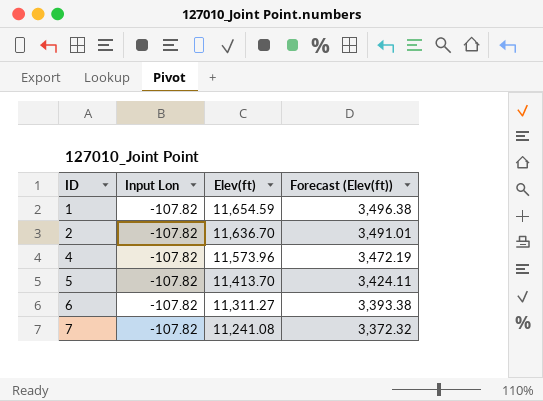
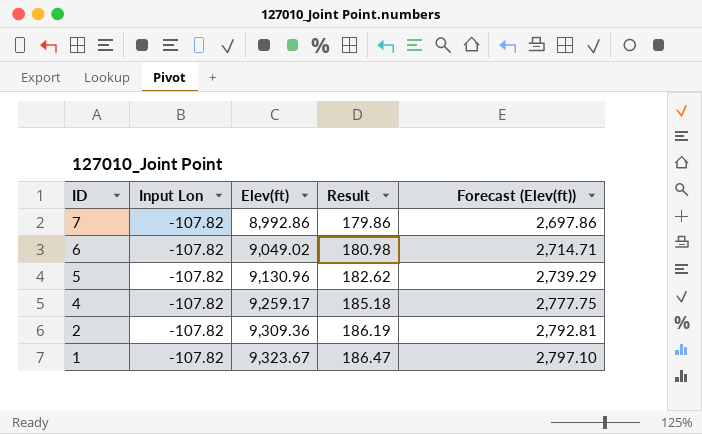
row order: ID ascending -> ID descending
column Result | formula: none -> [Elev(ft)] * 0.02
7 | Elev(ft): 11,241.08 -> 8,992.86
7 | Forecast (Elev(ft)): 3,372.32 -> 2,697.86
6 | Elev(ft): 11,311.27 -> 9,049.02
6 | Forecast (Elev(ft)): 3,393.38 -> 2,714.71
5 | Elev(ft): 11,413.70 -> 9,130.96
5 | Forecast (Elev(ft)): 3,424.11 -> 2,739.29
4 | Elev(ft): 11,573.96 -> 9,259.17
4 | Forecast (Elev(ft)): 3,472.19 -> 2,777.75
2 | Elev(ft): 11,636.70 -> 9,309.36
2 | Forecast (Elev(ft)): 3,491.01 -> 2,792.81
1 | Elev(ft): 11,654.59 -> 9,323.67
1 | Forecast (Elev(ft)): 3,496.38 -> 2,797.10

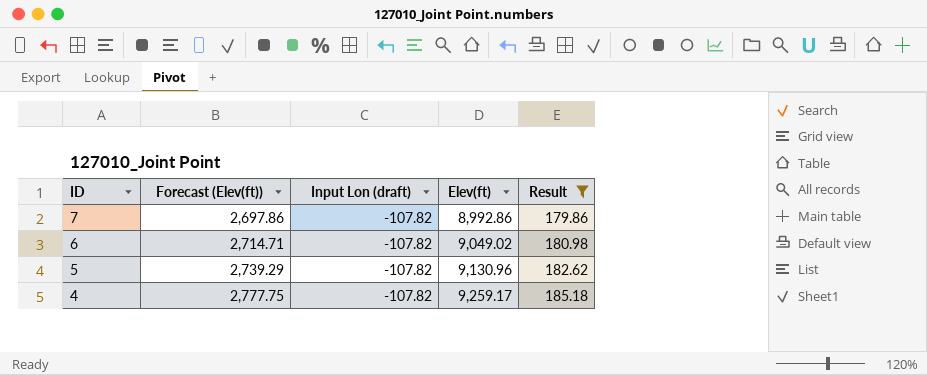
filter: none -> Result <= 185.18
column Forecast (Elev(ft)) | position: 5 -> 2
column name: Input Lon -> Input Lon (draft)

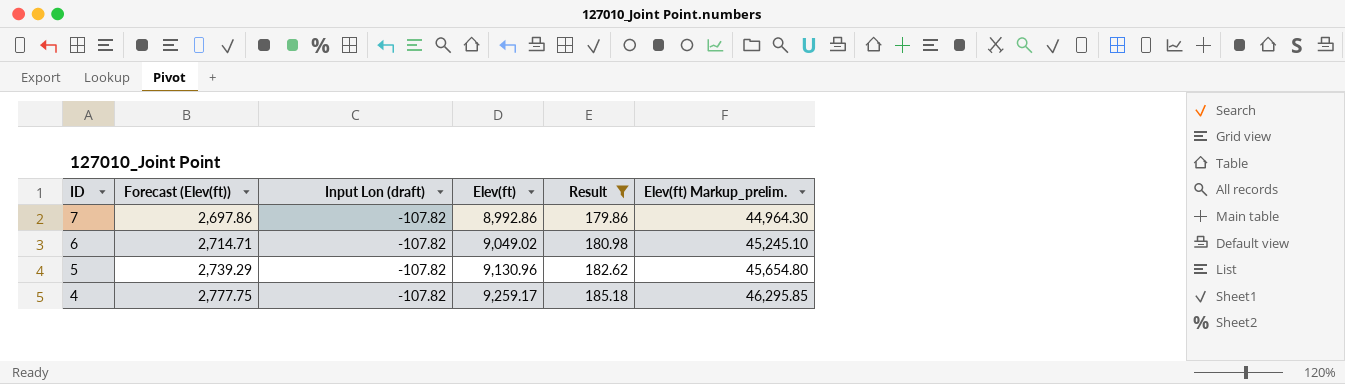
column Elev(ft) Markup_prelim. | formula: none -> [Elev(ft)] * 5

